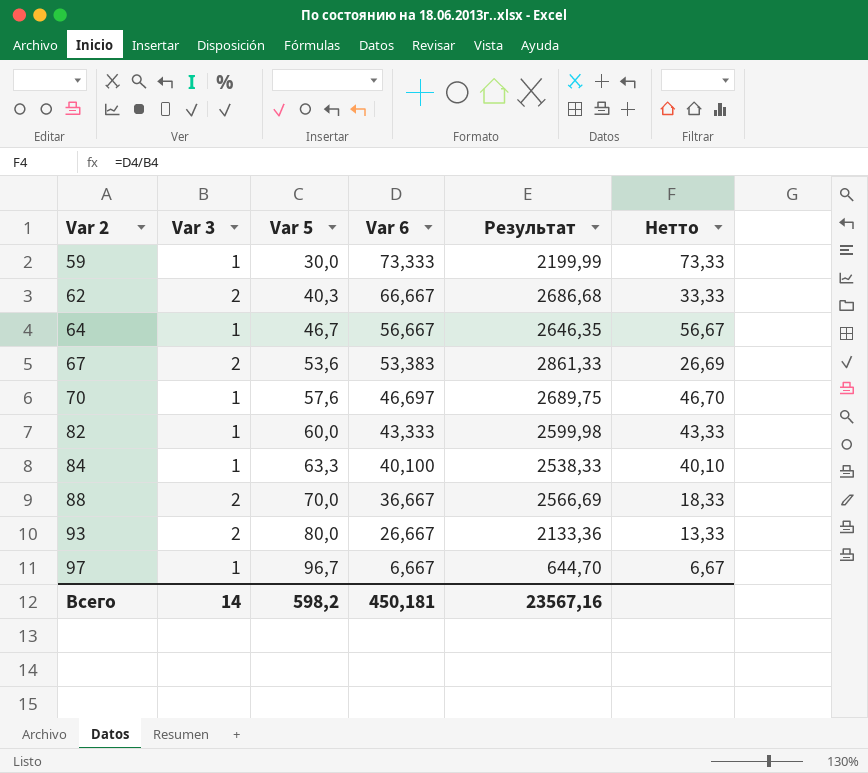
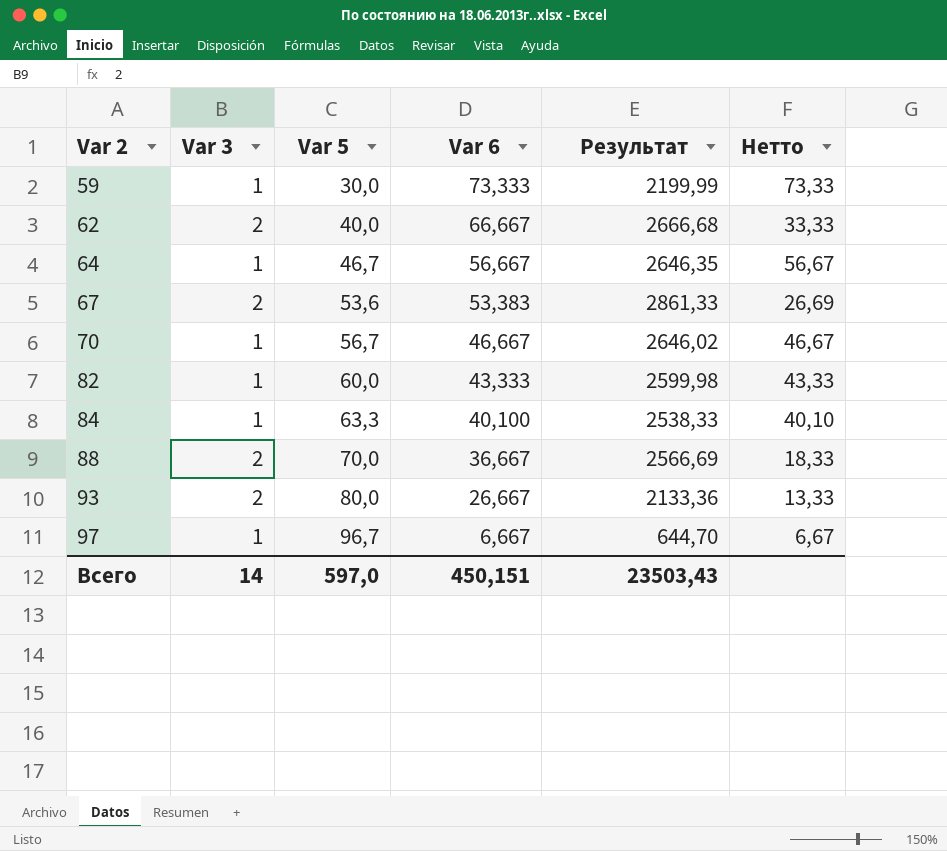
62 | Var 5: 40,3 -> 40,0
62 | Результат: 2686,68 -> 2666,68
70 | Var 5: 57,6 -> 56,7
70 | Var 6: 46,697 -> 46,667
70 | Результат: 2689,75 -> 2646,02
70 | Нетто: 46,70 -> 46,67
Всего | Var 5: 598,2 -> 597,0
Всего | Var 6: 450,181 -> 450,151
Всего | Результат: 23567,16 -> 23503,43

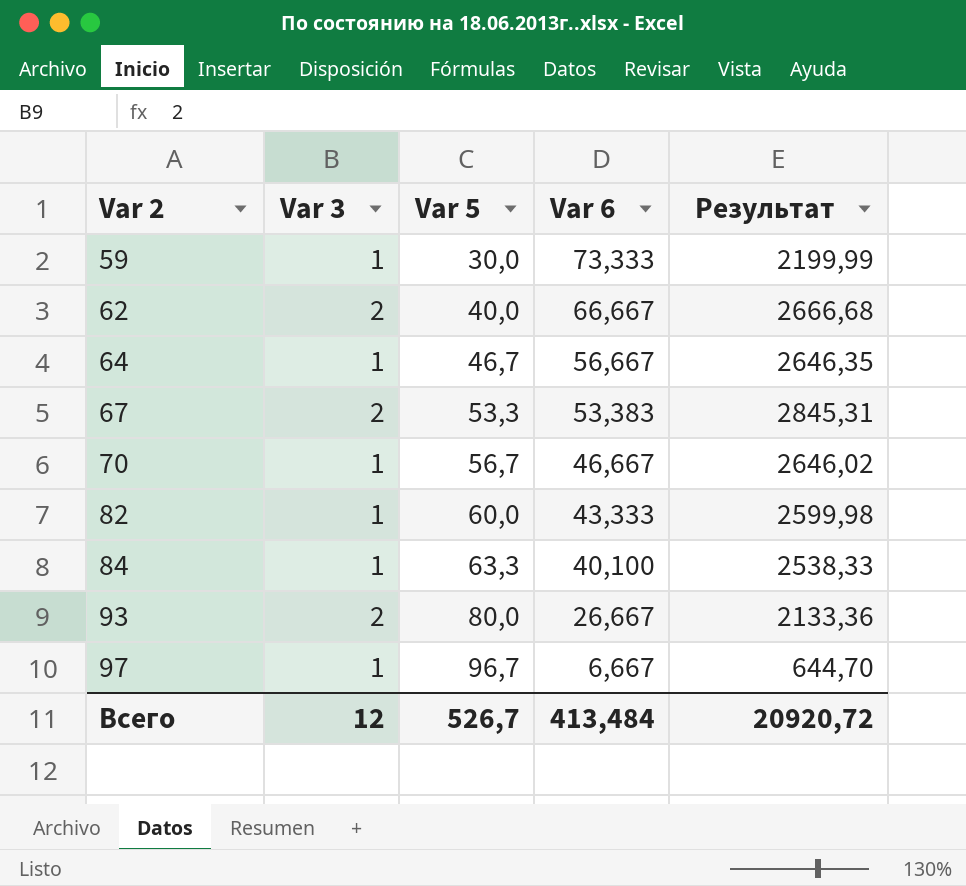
column Нетто | formula: [Var 6] / [Var 3] -> none
row 88: 2 | 70,0 | 36,667 | 2566,69 | 18,33 -> none
67 | Var 5: 53,6 -> 53,3
67 | Результат: 2861,33 -> 2845,31
Всего | Var 3: 14 -> 12
Всего | Var 5: 597,0 -> 526,7
Всего | Var 6: 450,151 -> 413,484
Всего | Результат: 23503,43 -> 20920,72

